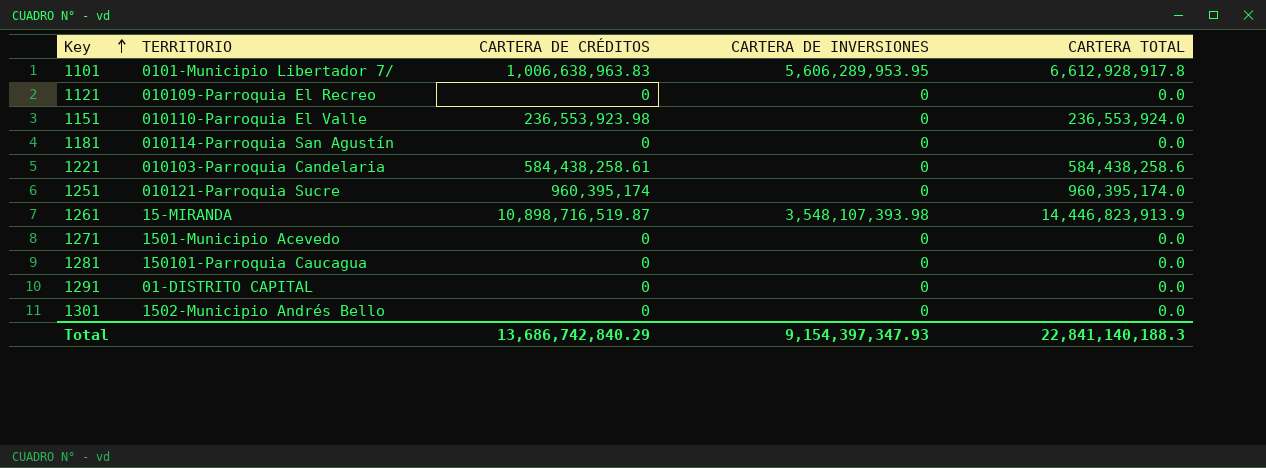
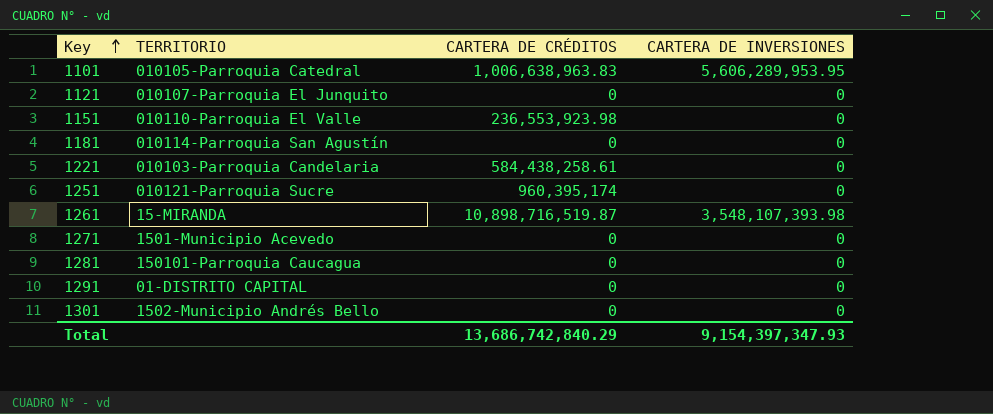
column CARTERA TOTAL | position: 5 -> none
1101 | TERRITORIO: 0101-Municipio Libertador 7/ -> 010105-Parroquia Catedral
1121 | TERRITORIO: 010109-Parroquia El Recreo -> 010107-Parroquia El Junquito

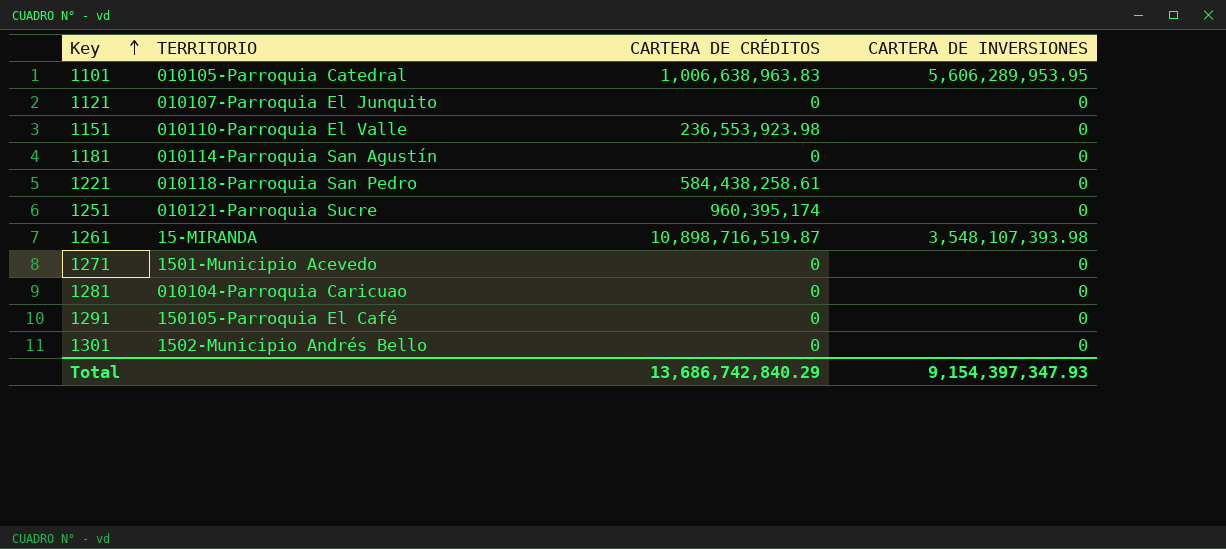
1221 | TERRITORIO: 010103-Parroquia Candelaria -> 010118-Parroquia San Pedro
1281 | TERRITORIO: 150101-Parroquia Caucagua -> 010104-Parroquia Caricuao
1291 | TERRITORIO: 01-DISTRITO CAPITAL -> 150105-Parroquia El Café

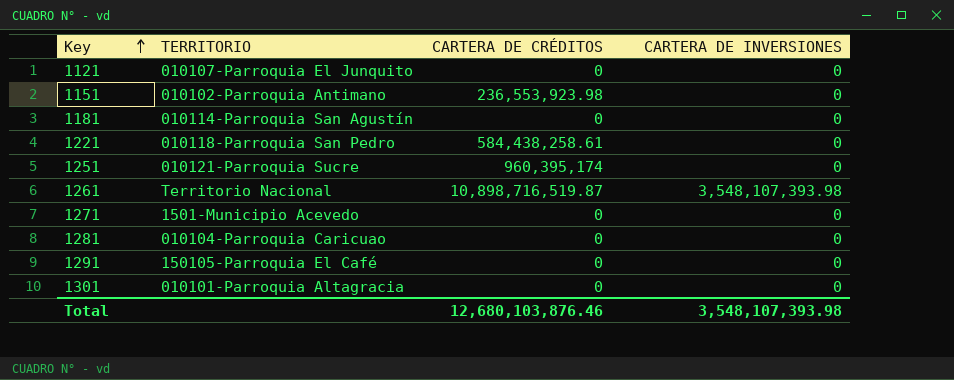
row 1101: 010105-Parroquia Catedral | 1,006,638,963.83 | 5,606,289,953.95 -> none
1151 | TERRITORIO: 010110-Parroquia El Valle -> 010102-Parroquia Antimano
1261 | TERRITORIO: 15-MIRANDA -> Territorio Nacional
1301 | TERRITORIO: 1502-Municipio Andrés Bello -> 010101-Parroquia Altagracia
Total | CARTERA DE CRÉDITOS: 13,686,742,840.29 -> 12,680,103,876.46
Total | CARTERA DE INVERSIONES: 9,154,397,347.93 -> 3,548,107,393.98

